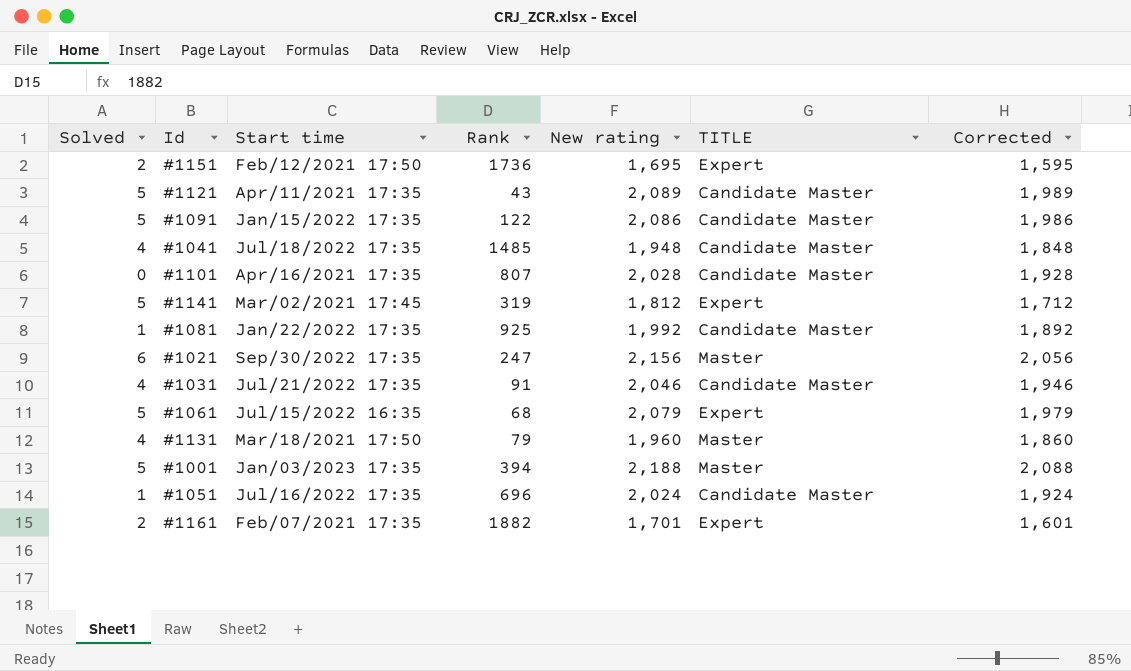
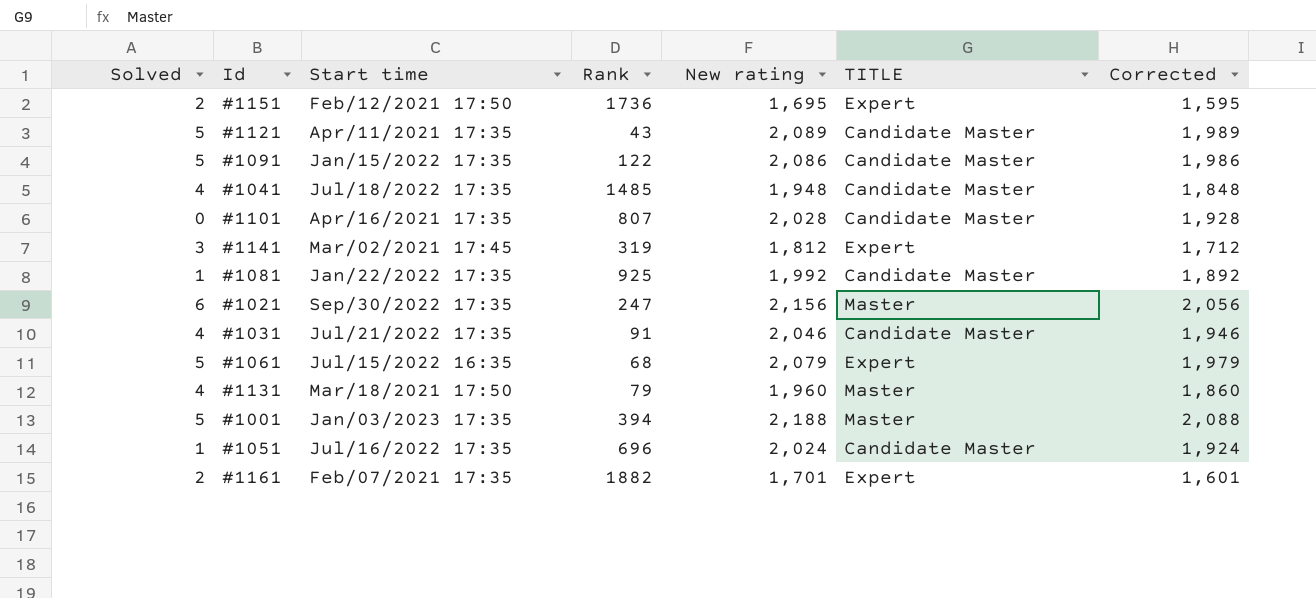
#1141 | Solved: 5 -> 3

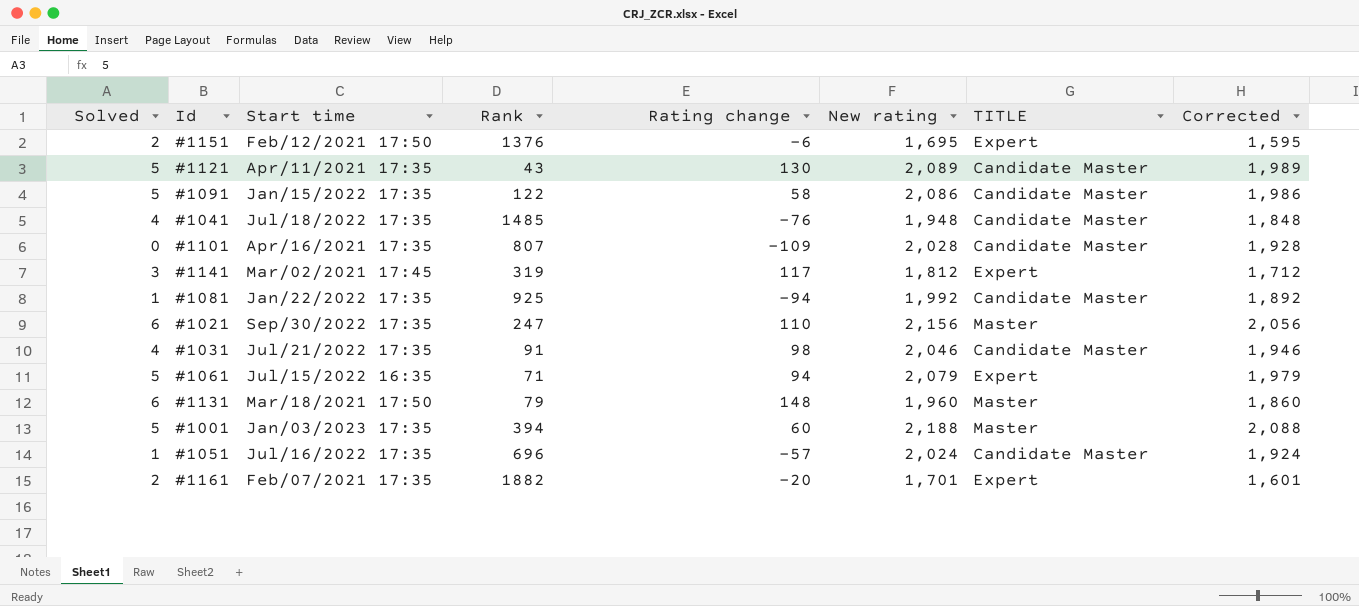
column Rating change | position: none -> 5
#1151 | Rank: 1736 -> 1376
#1061 | Rank: 68 -> 71
#1131 | Solved: 4 -> 6

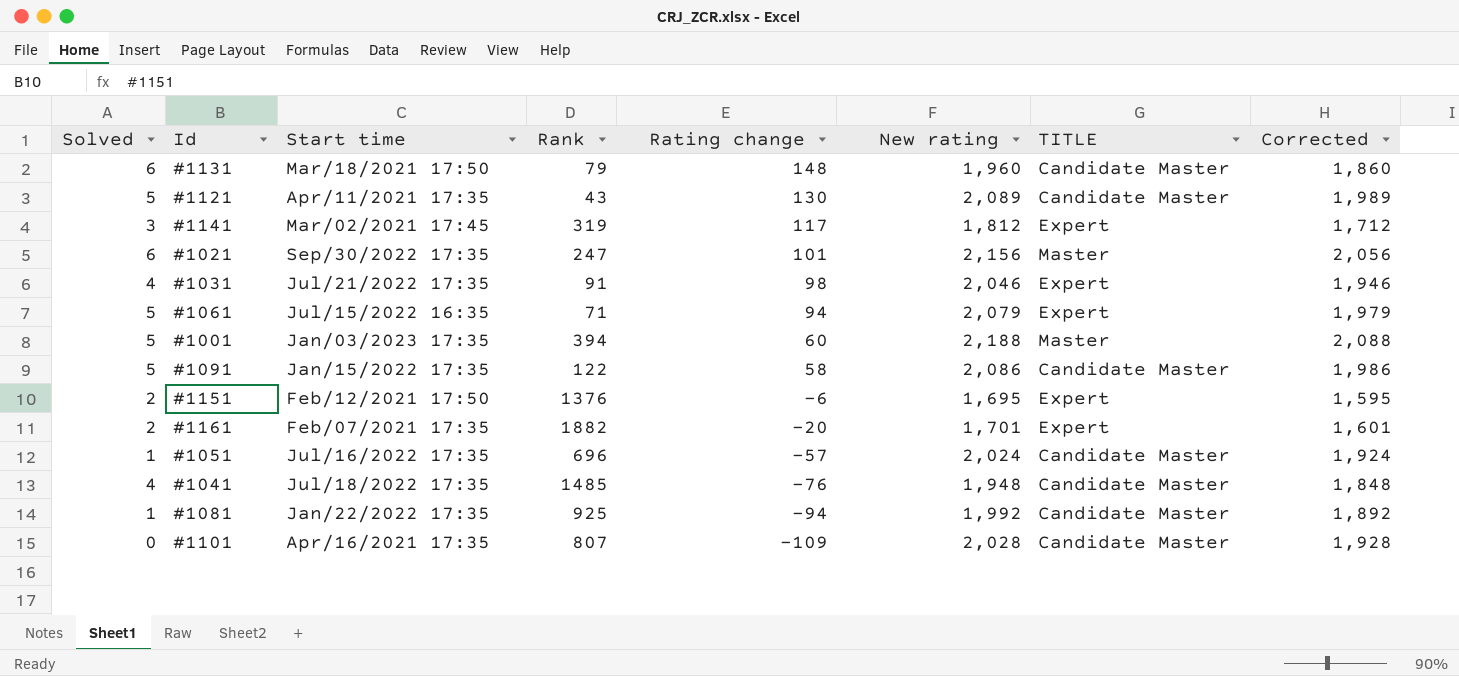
row order: none -> Rating change descending
#1131 | TITLE: Master -> Candidate Master
#1021 | Rating change: 110 -> 101
#1031 | TITLE: Candidate Master -> Expert

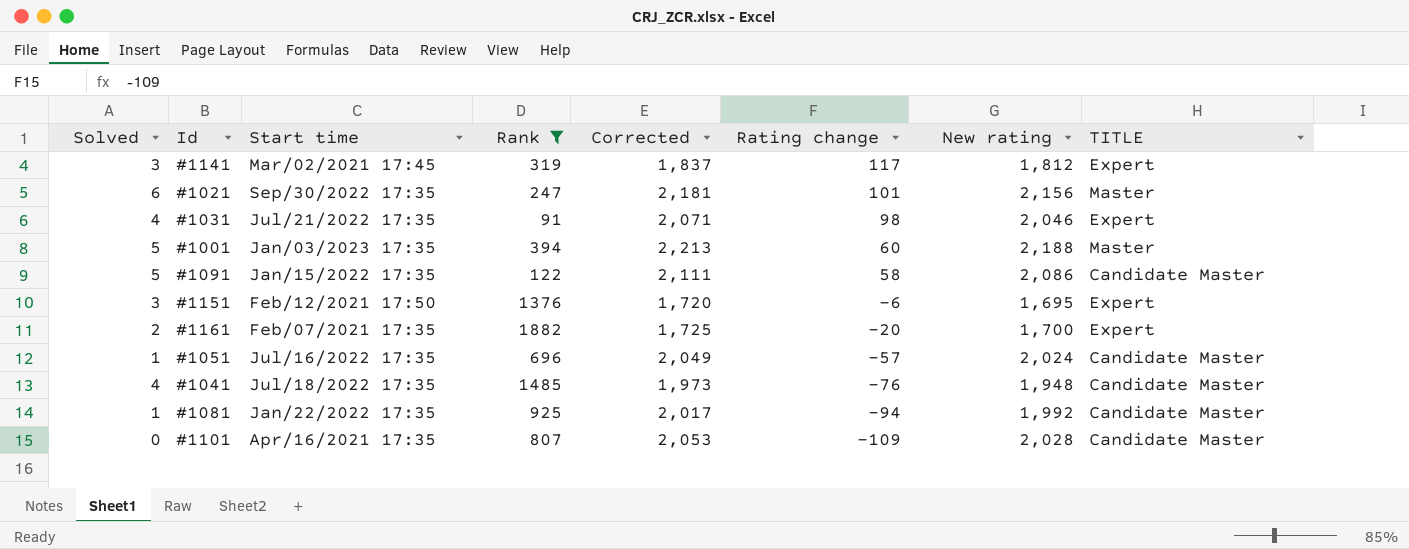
filter: none -> Rank >= 91
column Corrected | formula: [New rating] - 100 -> [New rating] + 25
column Corrected | position: 8 -> 5
#1151 | Solved: 2 -> 3
#1161 | New rating: 1,701 -> 1,700

